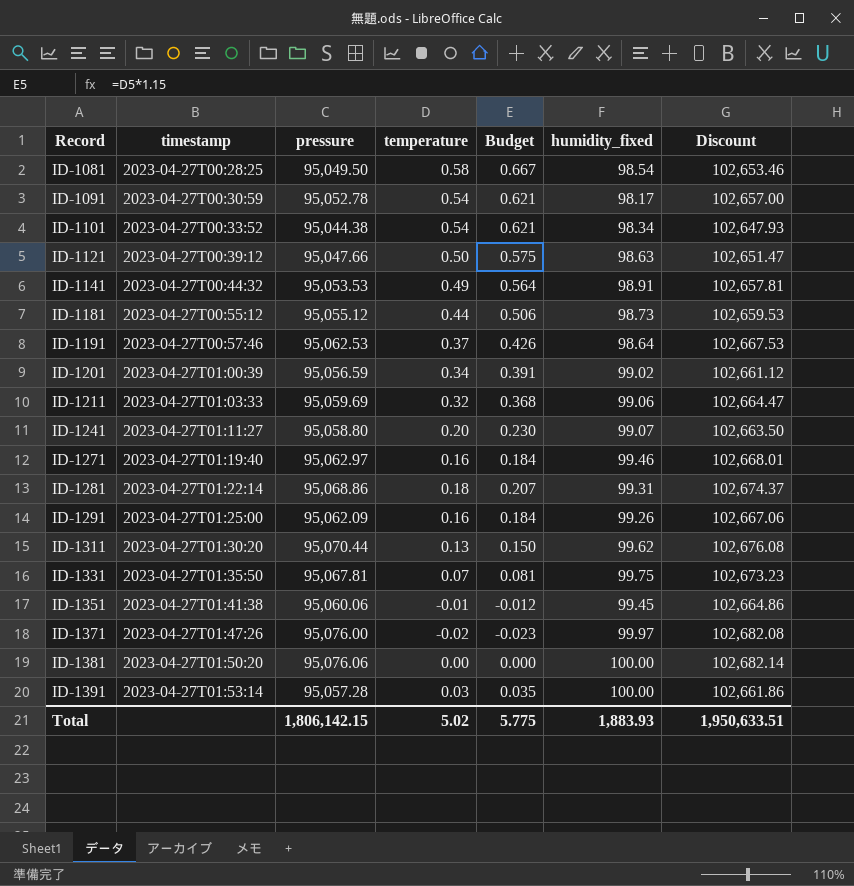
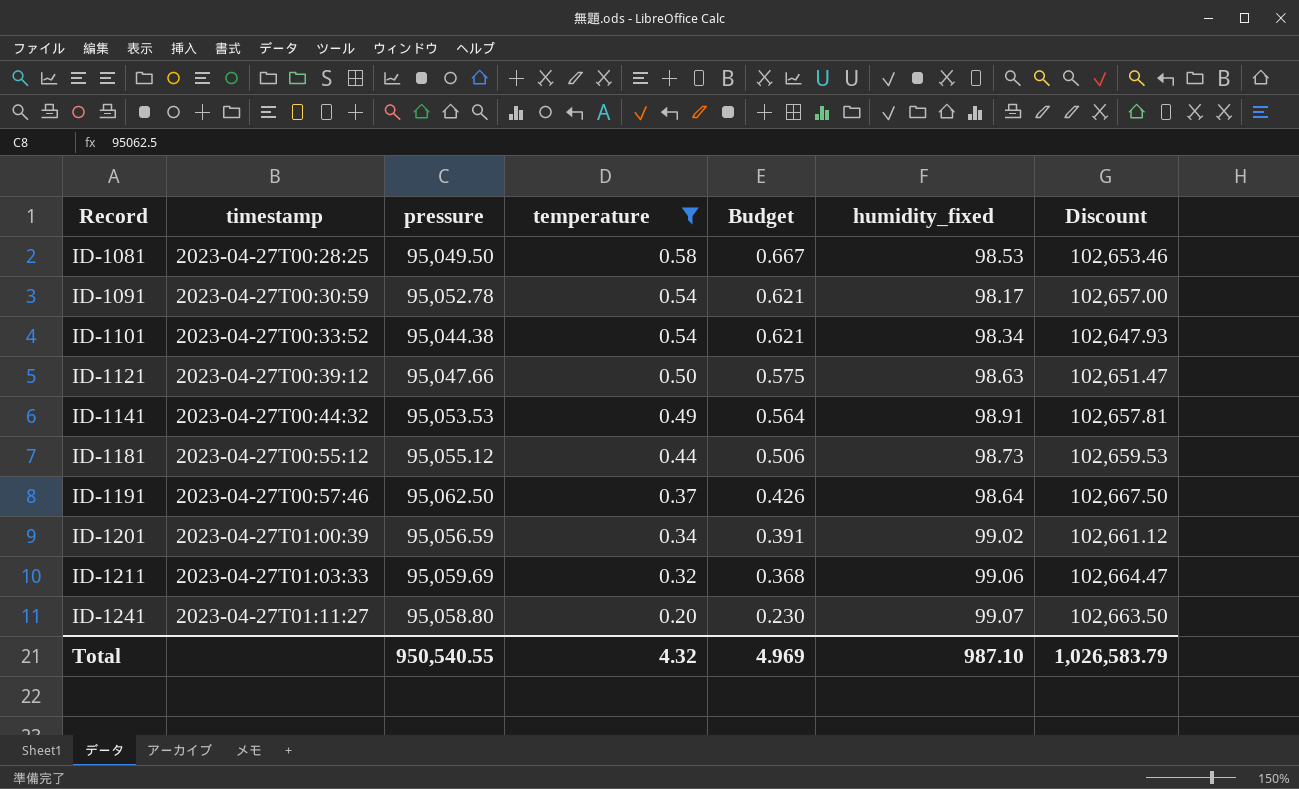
filter: none -> temperature >= 0.20
ID-1081 | humidity_fixed: 98.54 -> 98.53
ID-1191 | pressure: 95,062.53 -> 95,062.50
ID-1191 | Discount: 102,667.53 -> 102,667.50
Total | pressure: 1,806,142.15 -> 950,540.55
Total | temperature: 5.02 -> 4.32
Total | Budget: 5.775 -> 4.969
Total | humidity_fixed: 1,883.93 -> 987.10
Total | Discount: 1,950,633.51 -> 1,026,583.79

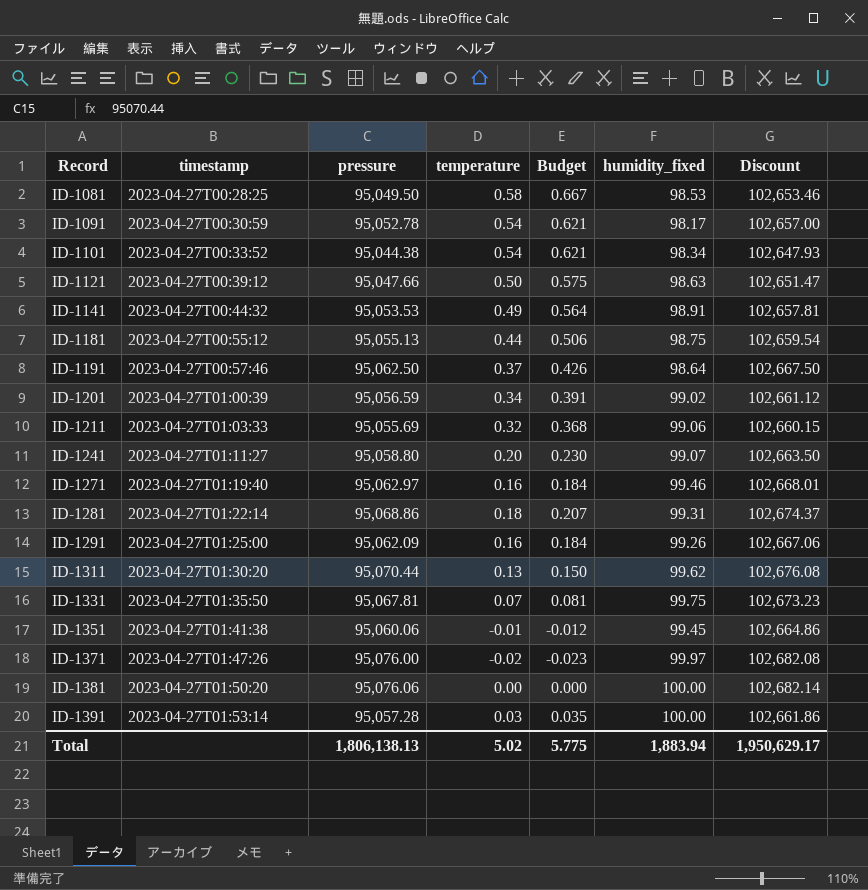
filter: temperature >= 0.20 -> none
ID-1181 | pressure: 95,055.12 -> 95,055.13
ID-1181 | humidity_fixed: 98.73 -> 98.75
ID-1181 | Discount: 102,659.53 -> 102,659.54
ID-1211 | pressure: 95,059.69 -> 95,055.69
ID-1211 | Discount: 102,664.47 -> 102,660.15
Total | pressure: 950,540.55 -> 1,806,138.13
Total | temperature: 4.32 -> 5.02
Total | Budget: 4.969 -> 5.775
Total | humidity_fixed: 987.10 -> 1,883.94
Total | Discount: 1,026,583.79 -> 1,950,629.17

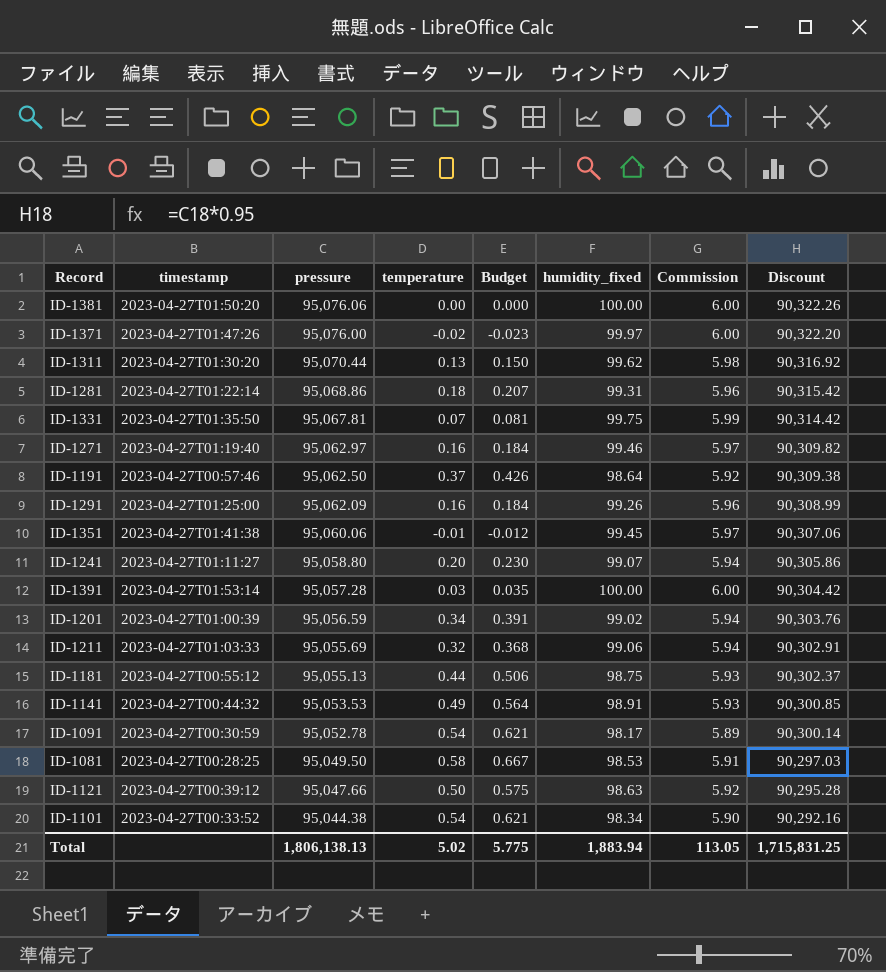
row order: Record ascending -> pressure descending
column Commission | formula: none -> [humidity_fixed] * 0.06
column Discount | formula: [pressure] * 1.08 -> [pressure] * 0.95
Total | Discount: 1,950,629.17 -> 1,715,831.25

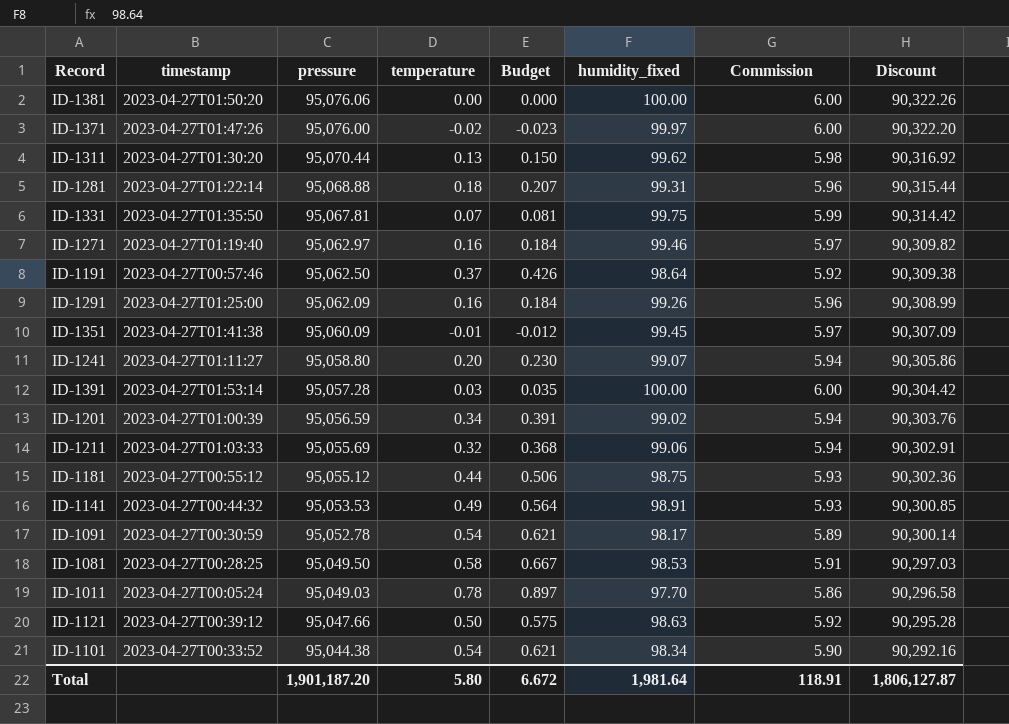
ID-1281 | pressure: 95,068.86 -> 95,068.88
ID-1281 | Discount: 90,315.42 -> 90,315.44
ID-1351 | pressure: 95,060.06 -> 95,060.09
ID-1351 | Discount: 90,307.06 -> 90,307.09
ID-1181 | pressure: 95,055.13 -> 95,055.12
ID-1181 | Discount: 90,302.37 -> 90,302.36
row ID-1011: none -> 2023-04-27T00:05:24 | 95,049.03 | 0.78 | 0.897 | 97.70 | 5.86 | 90,296.58
Total | pressure: 1,806,138.13 -> 1,901,187.20
Total | temperature: 5.02 -> 5.80
Total | Budget: 5.775 -> 6.672
Total | humidity_fixed: 1,883.94 -> 1,981.64
Total | Commission: 113.05 -> 118.91
Total | Discount: 1,715,831.25 -> 1,806,127.87

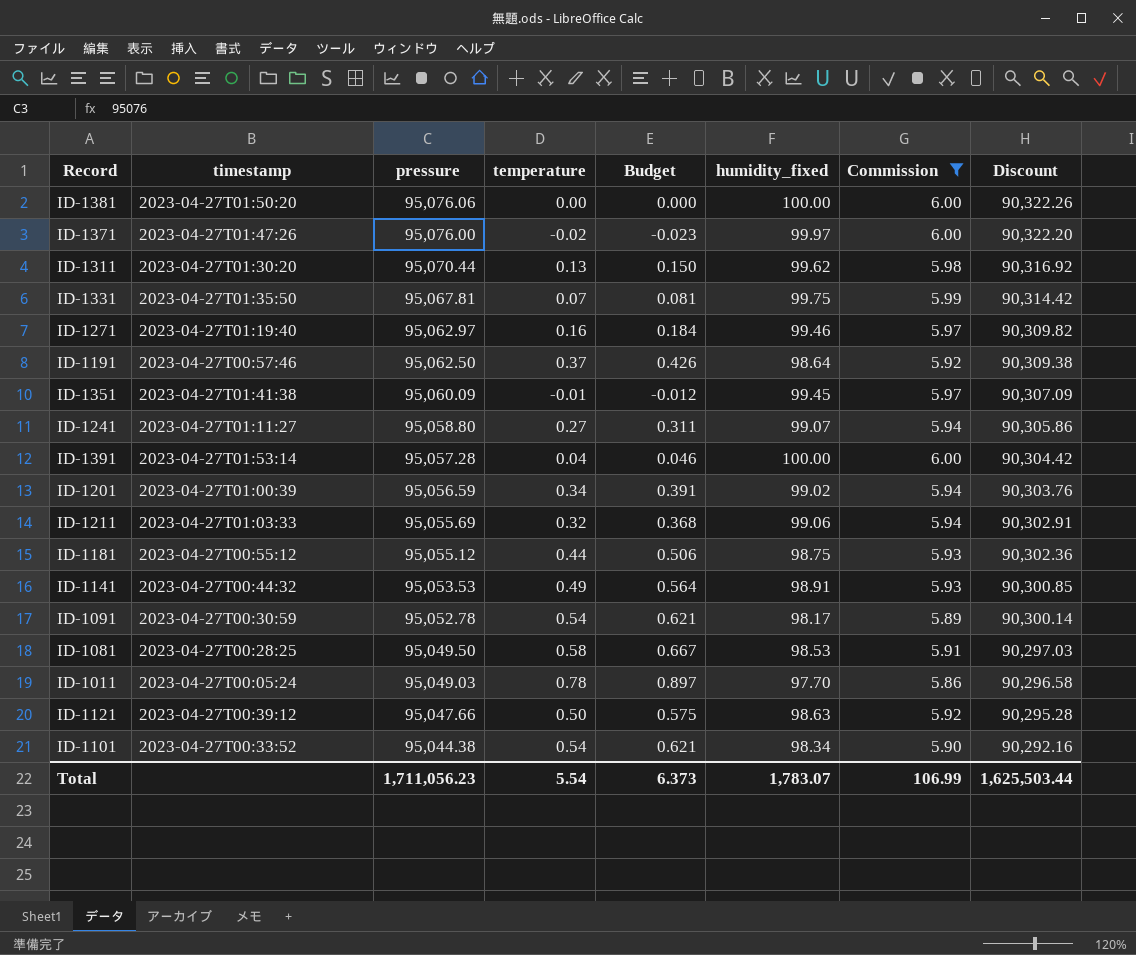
filter: none -> Commission != 5.96
ID-1241 | temperature: 0.20 -> 0.27
ID-1241 | Budget: 0.230 -> 0.311
ID-1391 | temperature: 0.03 -> 0.04
ID-1391 | Budget: 0.035 -> 0.046
Total | pressure: 1,901,187.20 -> 1,711,056.23
Total | temperature: 5.80 -> 5.54
Total | Budget: 6.672 -> 6.373
Total | humidity_fixed: 1,981.64 -> 1,783.07
Total | Commission: 118.91 -> 106.99
Total | Discount: 1,806,127.87 -> 1,625,503.44

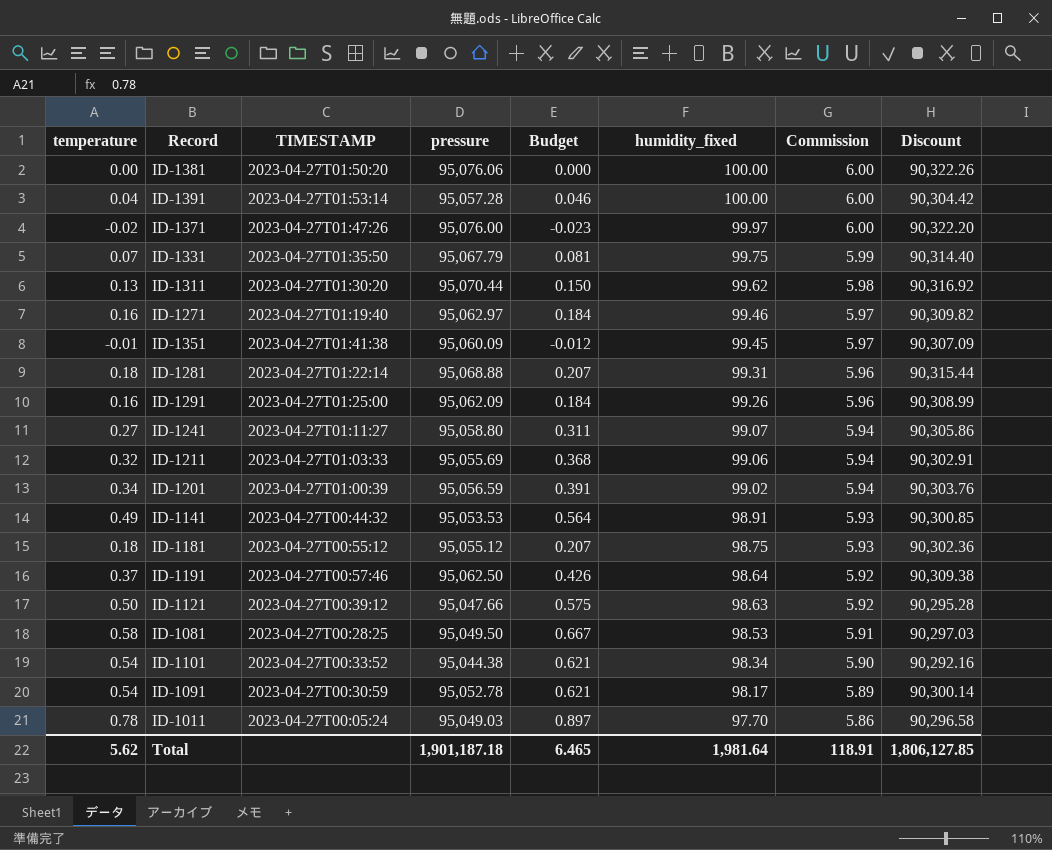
filter: Commission != 5.96 -> none
row order: pressure descending -> humidity_fixed descending
column temperature | position: 4 -> 1
column name: timestamp -> TIMESTAMP
ID-1331 | pressure: 95,067.81 -> 95,067.79
ID-1331 | Discount: 90,314.42 -> 90,314.40
ID-1181 | temperature: 0.44 -> 0.18
ID-1181 | Budget: 0.506 -> 0.207
Total | temperature: 5.54 -> 5.62
Total | pressure: 1,711,056.23 -> 1,901,187.18
Total | Budget: 6.373 -> 6.465
Total | humidity_fixed: 1,783.07 -> 1,981.64
Total | Commission: 106.99 -> 118.91
Total | Discount: 1,625,503.44 -> 1,806,127.85

